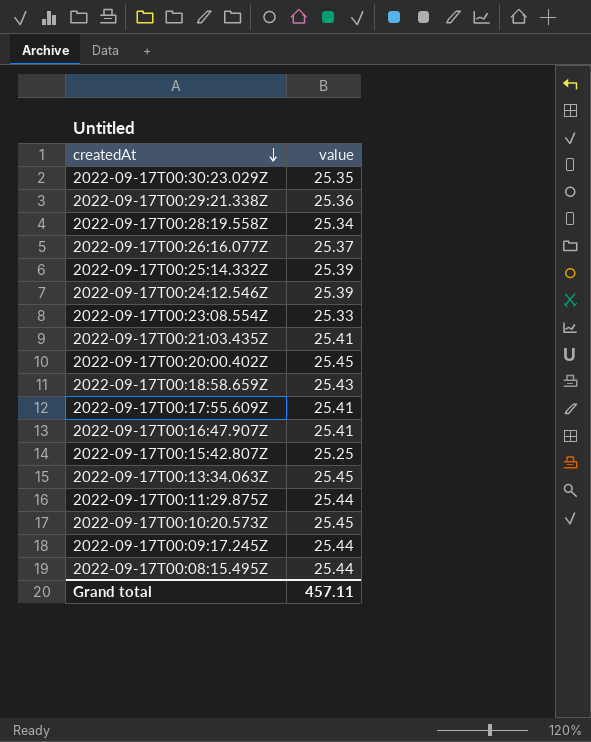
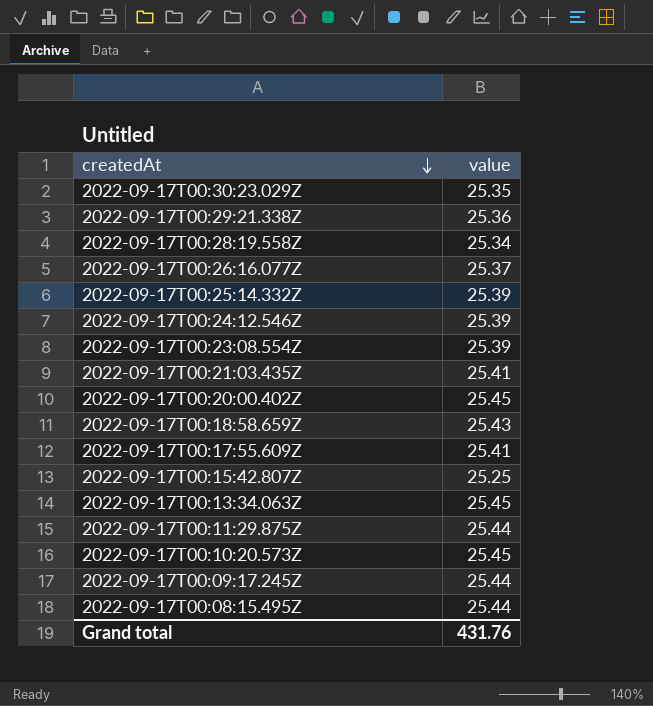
row 2022-09-17T00:16:47.907Z: 25.41 -> none
2022-09-17T00:23:08.554Z | value: 25.33 -> 25.39
Grand total | value: 457.11 -> 431.76

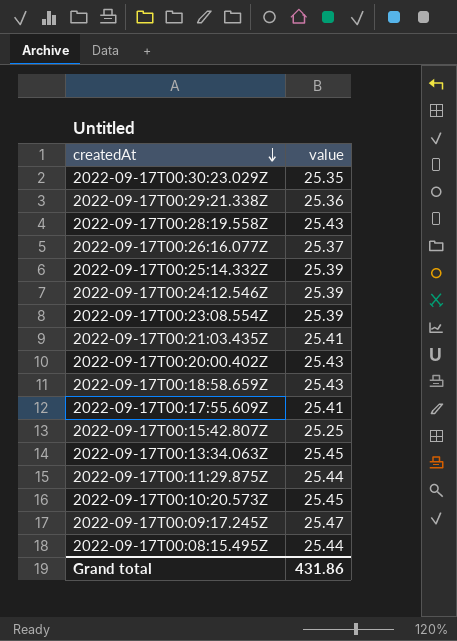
2022-09-17T00:28:19.558Z | value: 25.34 -> 25.43
2022-09-17T00:20:00.402Z | value: 25.45 -> 25.43
2022-09-17T00:09:17.245Z | value: 25.44 -> 25.47
Grand total | value: 431.76 -> 431.86

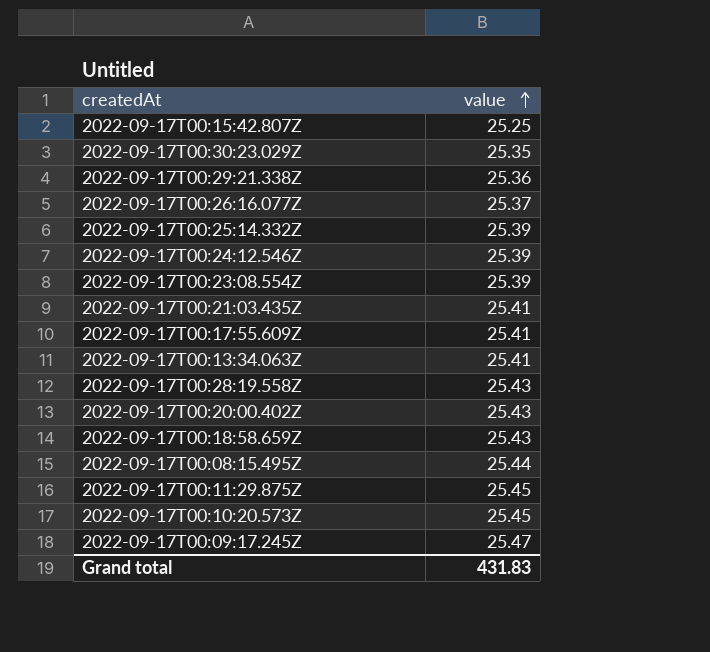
row order: createdAt descending -> value ascending
2022-09-17T00:13:34.063Z | value: 25.45 -> 25.41
2022-09-17T00:11:29.875Z | value: 25.44 -> 25.45
Grand total | value: 431.86 -> 431.83

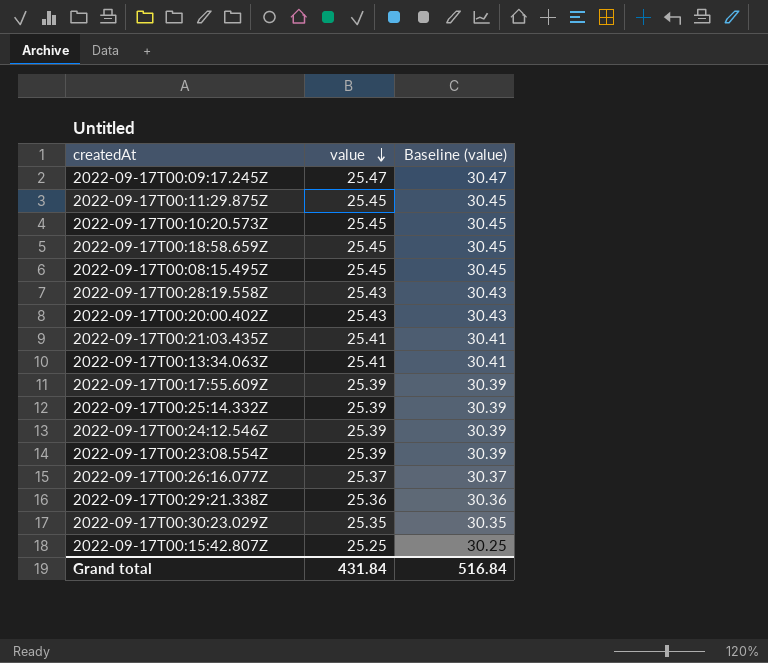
row order: value ascending -> value descending
column Baseline (value) | formula: none -> [value] + 5
2022-09-17T00:18:58.659Z | value: 25.43 -> 25.45
2022-09-17T00:08:15.495Z | value: 25.44 -> 25.45
2022-09-17T00:17:55.609Z | value: 25.41 -> 25.39
Grand total | value: 431.83 -> 431.84

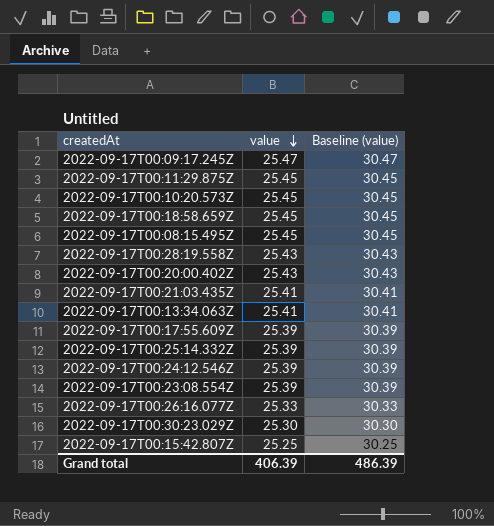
row 2022-09-17T00:29:21.338Z: 25.36 | 30.36 -> none
2022-09-17T00:26:16.077Z | value: 25.37 -> 25.33
2022-09-17T00:26:16.077Z | Baseline (value): 30.37 -> 30.33
2022-09-17T00:30:23.029Z | value: 25.35 -> 25.30
2022-09-17T00:30:23.029Z | Baseline (value): 30.35 -> 30.30
Grand total | value: 431.84 -> 406.39
Grand total | Baseline (value): 516.84 -> 486.39

